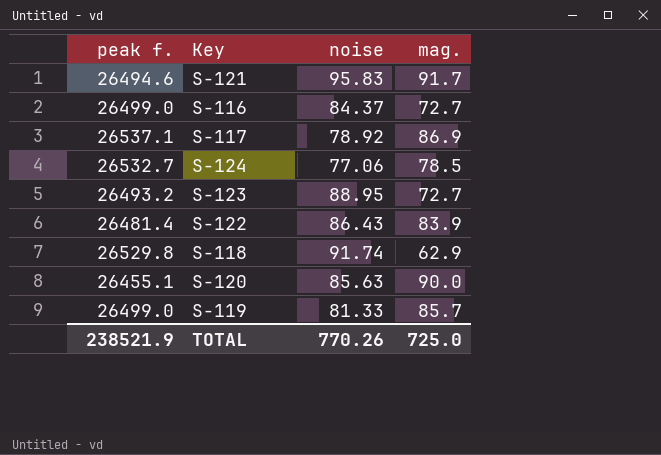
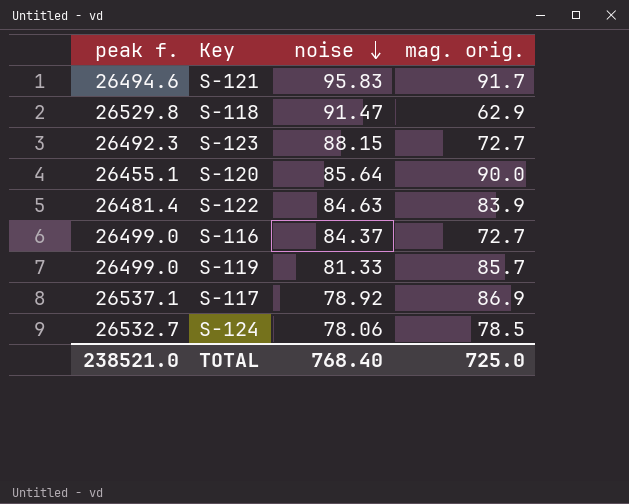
row order: none -> noise descending
column name: mag. -> mag. orig.
S-118 | noise: 91.74 -> 91.47
S-123 | peak f.: 26493.2 -> 26492.3
S-123 | noise: 88.95 -> 88.15
S-120 | noise: 85.63 -> 85.64
S-122 | noise: 86.43 -> 84.63
S-124 | noise: 77.06 -> 78.06
TOTAL | peak f.: 238521.9 -> 238521.0
TOTAL | noise: 770.26 -> 768.40

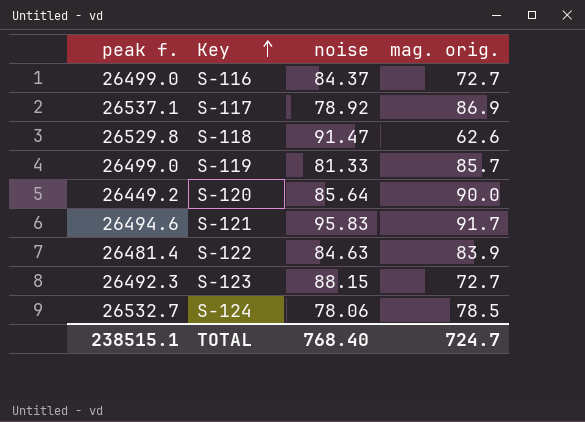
row order: noise descending -> Key ascending
S-118 | mag. orig.: 62.9 -> 62.6
S-120 | peak f.: 26455.1 -> 26449.2
TOTAL | peak f.: 238521.0 -> 238515.1
TOTAL | mag. orig.: 725.0 -> 724.7

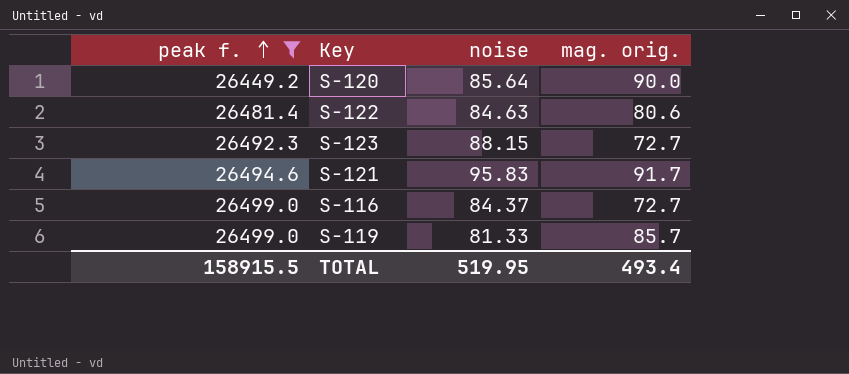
filter: none -> peak f. <= 26499.0
row order: Key ascending -> peak f. ascending
S-122 | mag. orig.: 83.9 -> 80.6
TOTAL | peak f.: 238515.1 -> 158915.5
TOTAL | noise: 768.40 -> 519.95
TOTAL | mag. orig.: 724.7 -> 493.4

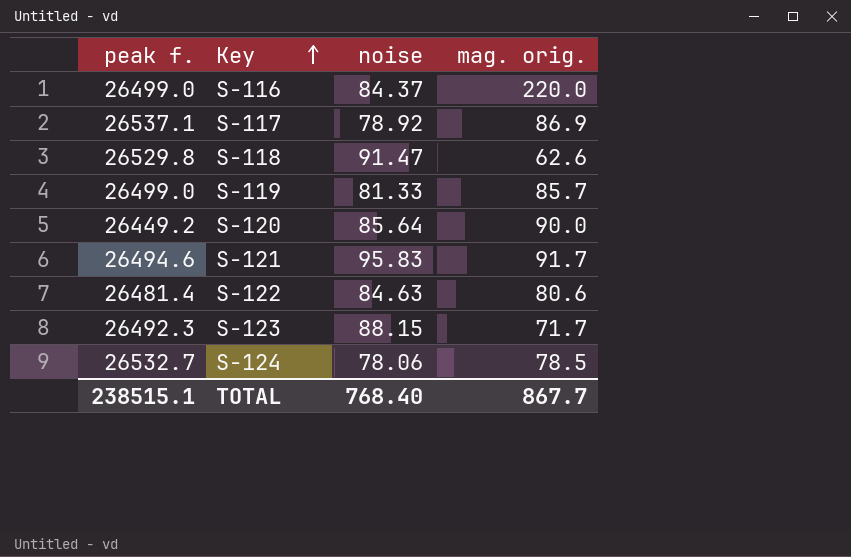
filter: peak f. <= 26499.0 -> none
row order: peak f. ascending -> Key ascending
S-116 | mag. orig.: 72.7 -> 220.0
S-123 | mag. orig.: 72.7 -> 71.7
TOTAL | peak f.: 158915.5 -> 238515.1
TOTAL | noise: 519.95 -> 768.40
TOTAL | mag. orig.: 493.4 -> 867.7

